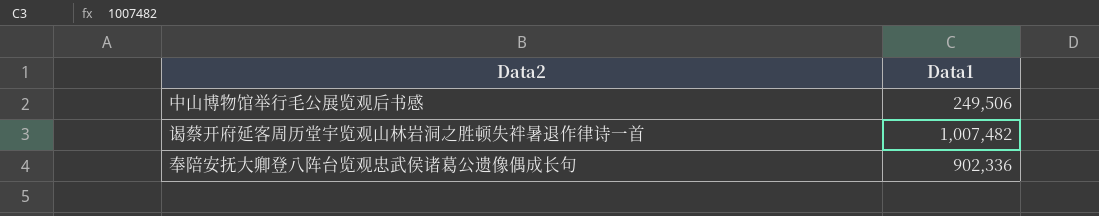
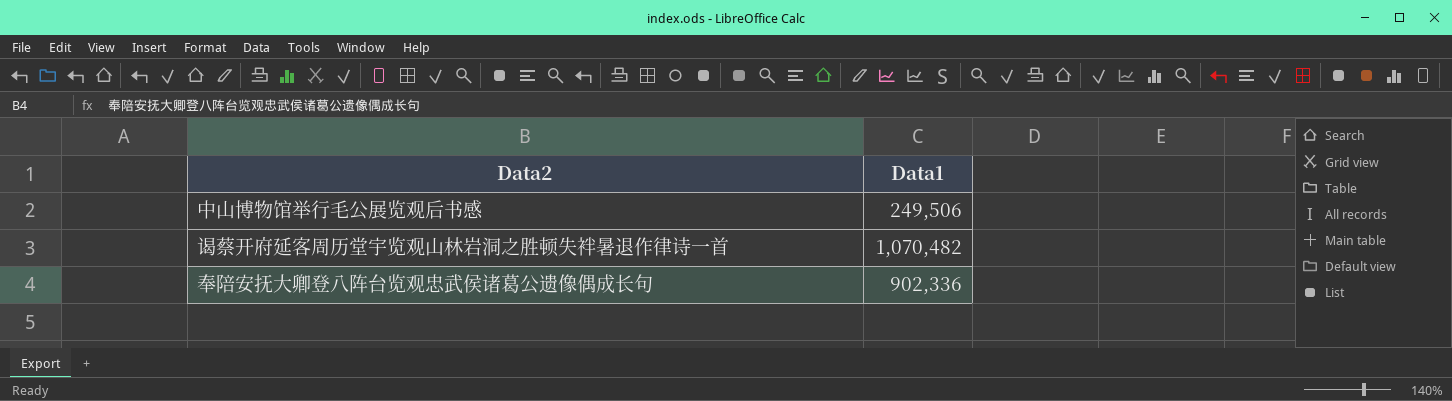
谒蔡开府延客周历堂宇览观山林岩洞之胜顿失袢暑退作律诗一首 | Data1: 1,007,482 -> 1,070,482

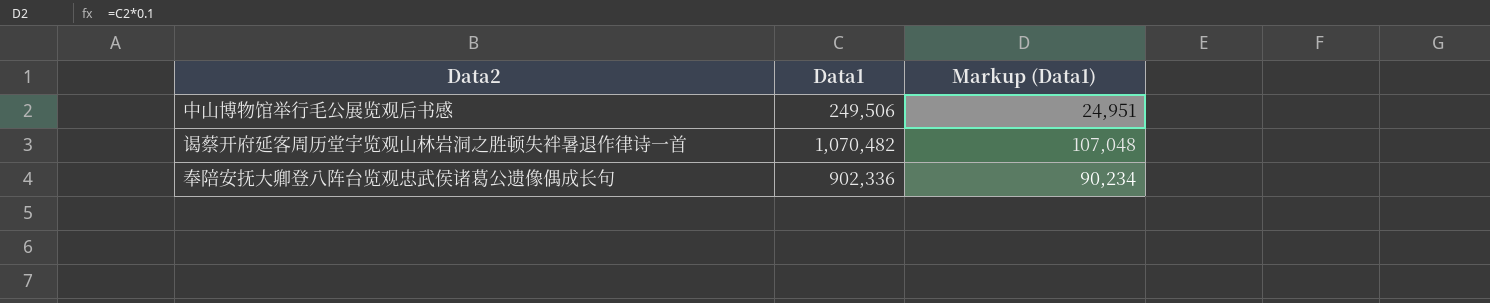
column Markup (Data1) | formula: none -> [Data1] * 0.1

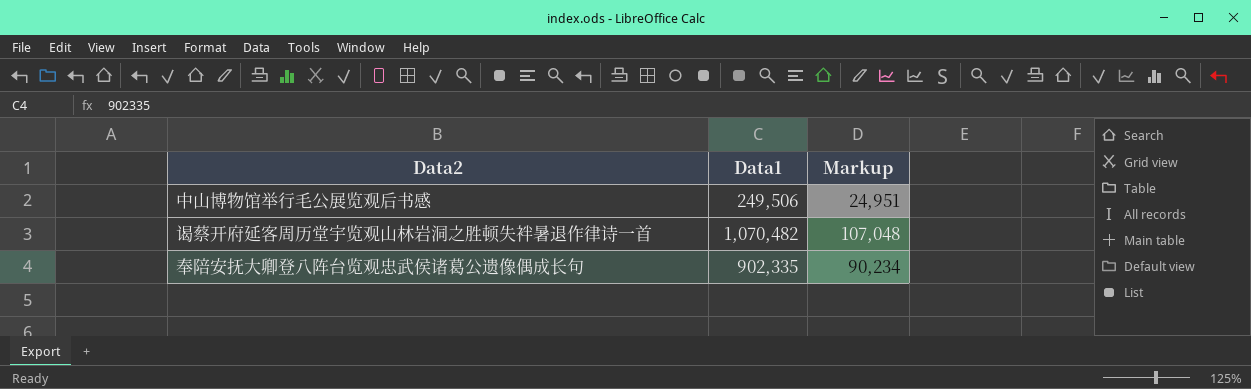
column name: Markup (Data1) -> Markup
奉陪安抚大卿登八阵台览观忠武侯诸葛公遗像偶成长句 | Data1: 902,336 -> 902,335

